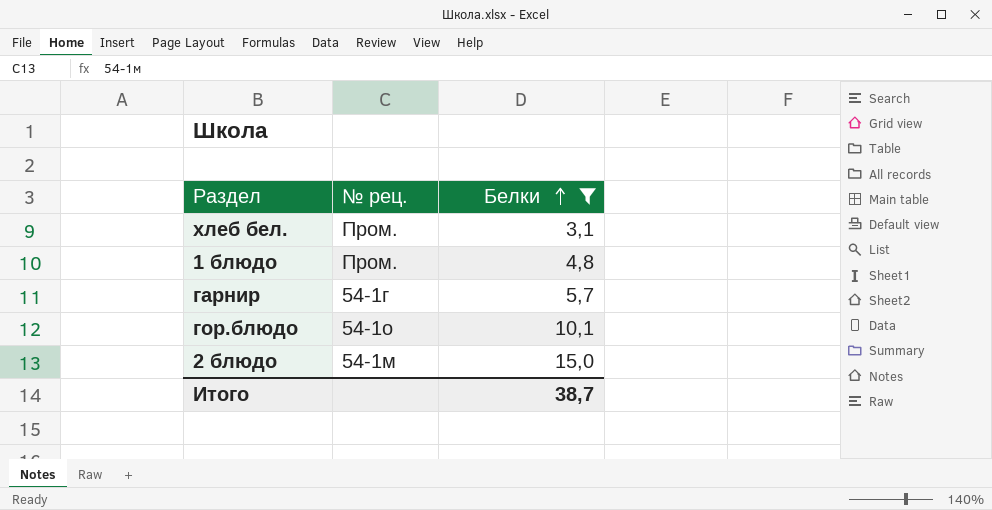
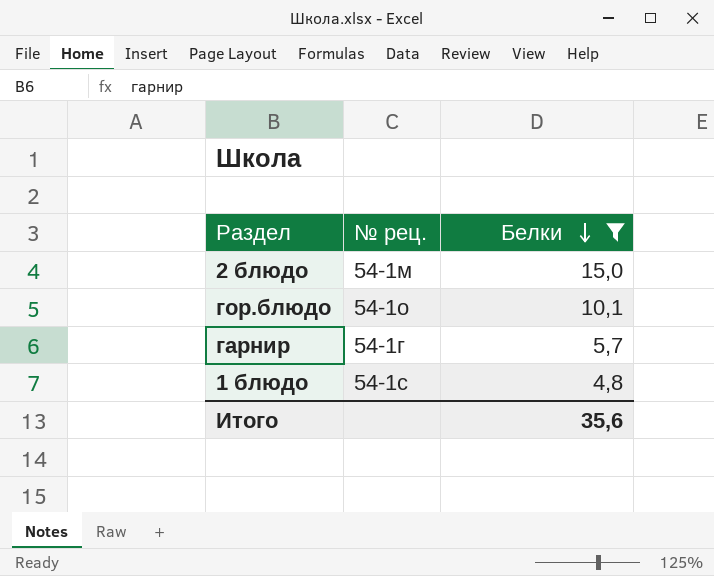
row order: Белки ascending -> Белки descending
row хлеб бел.: Пром. | 3,1 -> none
1 блюдо | № рец.: Пром. -> 54-1с
Итого | Белки: 38,7 -> 35,6

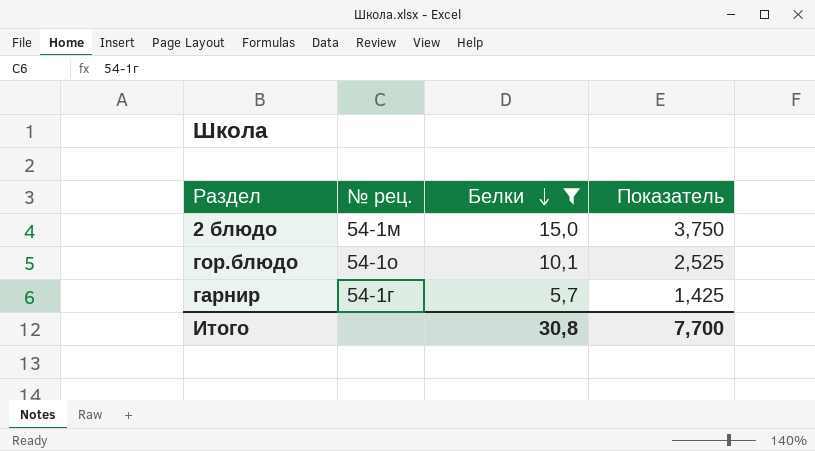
column Показатель | formula: none -> [Белки] * 0,25
row 1 блюдо: 54-1с | 4,8 -> none
Итого | Белки: 35,6 -> 30,8

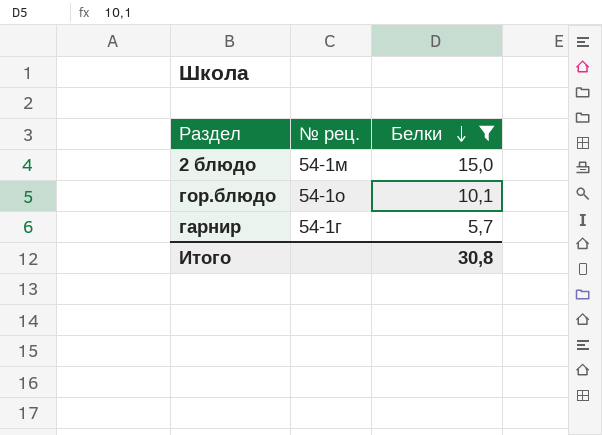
column Показатель | formula: [Белки] * 0,25 -> none

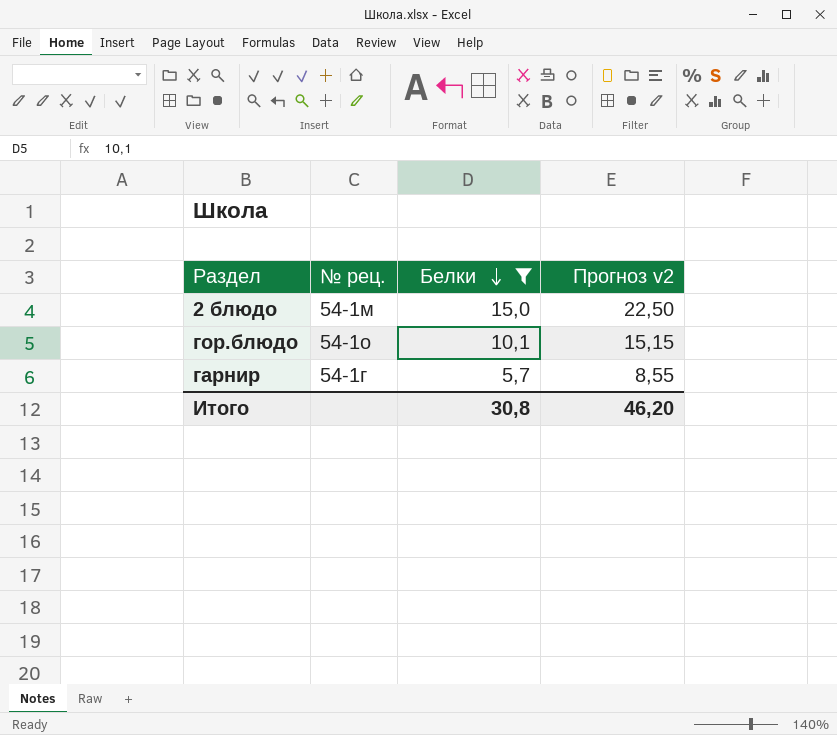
column Прогноз v2 | formula: none -> [Белки] * 1,5

